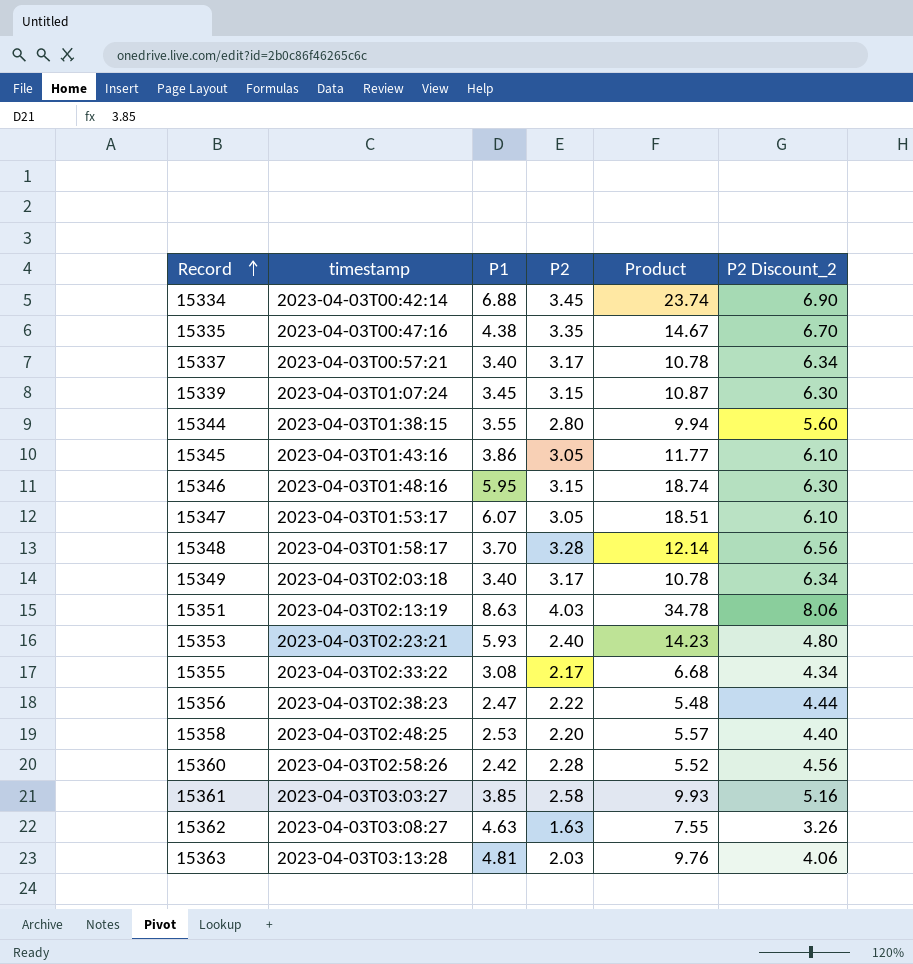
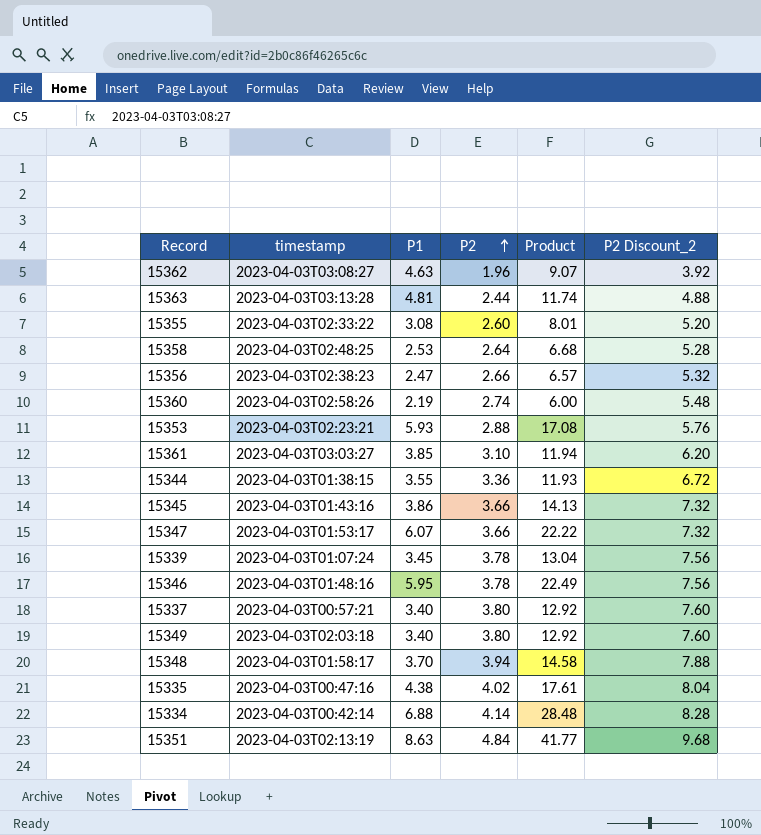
row order: Record ascending -> P2 ascending
15362 | P2: 1.63 -> 1.96
15362 | Product: 7.55 -> 9.07
15362 | P2 Discount_2: 3.26 -> 3.92
15363 | P2: 2.03 -> 2.44
15363 | Product: 9.76 -> 11.74
15363 | P2 Discount_2: 4.06 -> 4.88
15355 | P2: 2.17 -> 2.60
15355 | Product: 6.68 -> 8.01
15355 | P2 Discount_2: 4.34 -> 5.20
15358 | P2: 2.20 -> 2.64
15358 | Product: 5.57 -> 6.68
15358 | P2 Discount_2: 4.40 -> 5.28
15356 | P2: 2.22 -> 2.66
15356 | Product: 5.48 -> 6.57
15356 | P2 Discount_2: 4.44 -> 5.32
15360 | P1: 2.42 -> 2.19
15360 | P2: 2.28 -> 2.74
15360 | Product: 5.52 -> 6.00
15360 | P2 Discount_2: 4.56 -> 5.48
15353 | P2: 2.40 -> 2.88
15353 | Product: 14.23 -> 17.08
15353 | P2 Discount_2: 4.80 -> 5.76
15361 | P2: 2.58 -> 3.10
15361 | Product: 9.93 -> 11.94
15361 | P2 Discount_2: 5.16 -> 6.20
15344 | P2: 2.80 -> 3.36
15344 | Product: 9.94 -> 11.93
15344 | P2 Discount_2: 5.60 -> 6.72
15345 | P2: 3.05 -> 3.66
15345 | Product: 11.77 -> 14.13
15345 | P2 Discount_2: 6.10 -> 7.32
15347 | P2: 3.05 -> 3.66
15347 | Product: 18.51 -> 22.22
15347 | P2 Discount_2: 6.10 -> 7.32
15339 | P2: 3.15 -> 3.78
15339 | Product: 10.87 -> 13.04
15339 | P2 Discount_2: 6.30 -> 7.56
15346 | P2: 3.15 -> 3.78
15346 | Product: 18.74 -> 22.49
15346 | P2 Discount_2: 6.30 -> 7.56
15337 | P2: 3.17 -> 3.80
15337 | Product: 10.78 -> 12.92
15337 | P2 Discount_2: 6.34 -> 7.60
15349 | P2: 3.17 -> 3.80
15349 | Product: 10.78 -> 12.92
15349 | P2 Discount_2: 6.34 -> 7.60
15348 | P2: 3.28 -> 3.94
15348 | Product: 12.14 -> 14.58
15348 | P2 Discount_2: 6.56 -> 7.88
15335 | P2: 3.35 -> 4.02
15335 | Product: 14.67 -> 17.61
15335 | P2 Discount_2: 6.70 -> 8.04
15334 | P2: 3.45 -> 4.14
15334 | Product: 23.74 -> 28.48
15334 | P2 Discount_2: 6.90 -> 8.28
15351 | P2: 4.03 -> 4.84
15351 | Product: 34.78 -> 41.77
15351 | P2 Discount_2: 8.06 -> 9.68

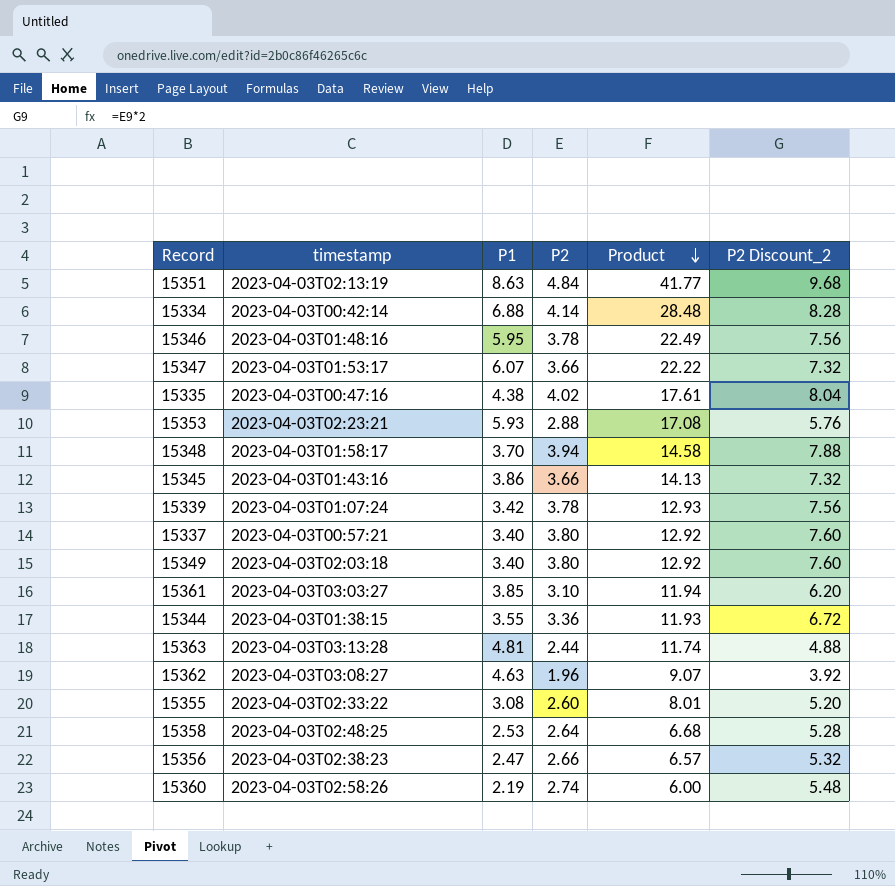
row order: P2 ascending -> Product descending
15339 | P1: 3.45 -> 3.42
15339 | Product: 13.04 -> 12.93

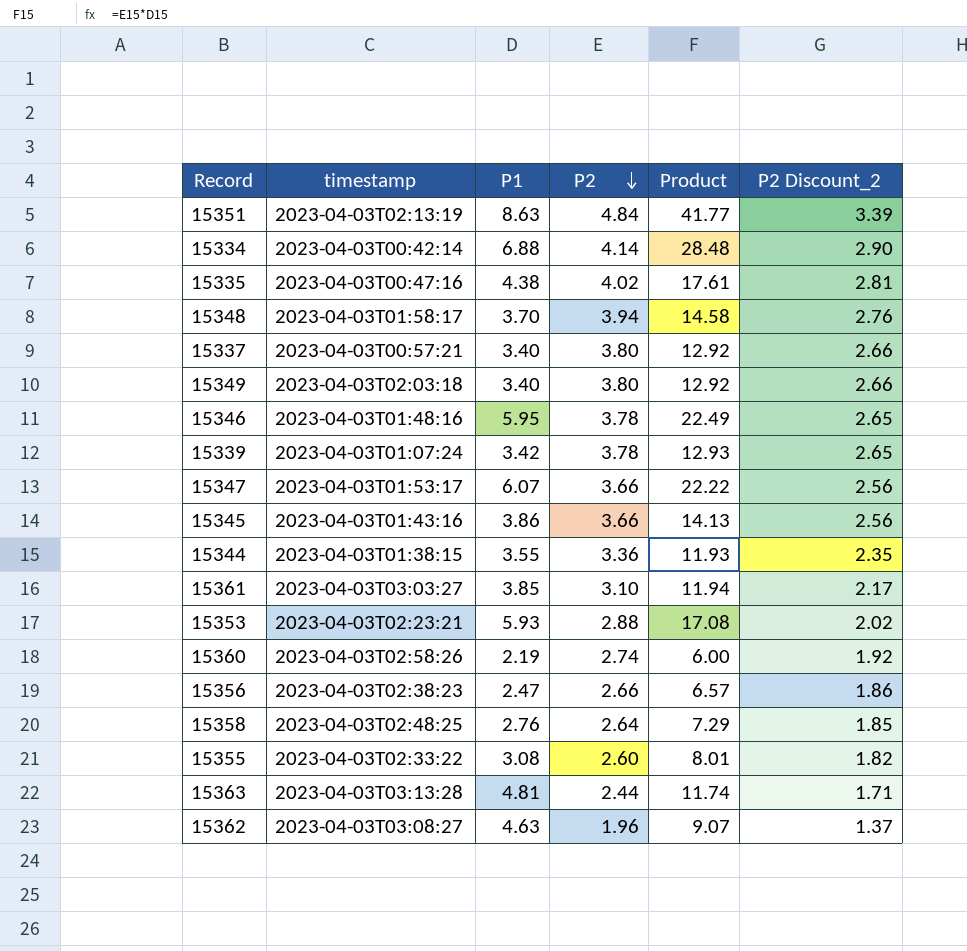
row order: Product descending -> P2 descending
column P2 Discount_2 | formula: [P2] * 2 -> [P2] * 0.7
15358 | P1: 2.53 -> 2.76
15358 | Product: 6.68 -> 7.29

